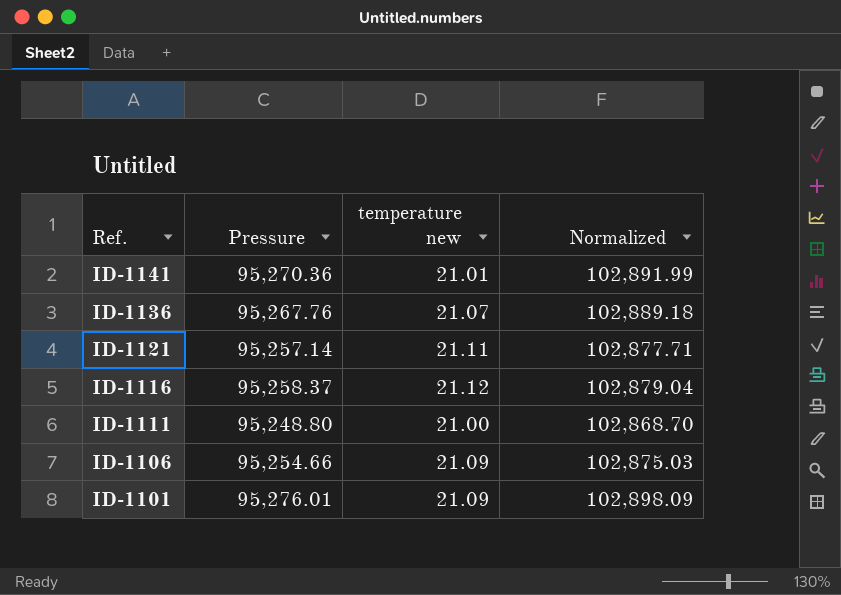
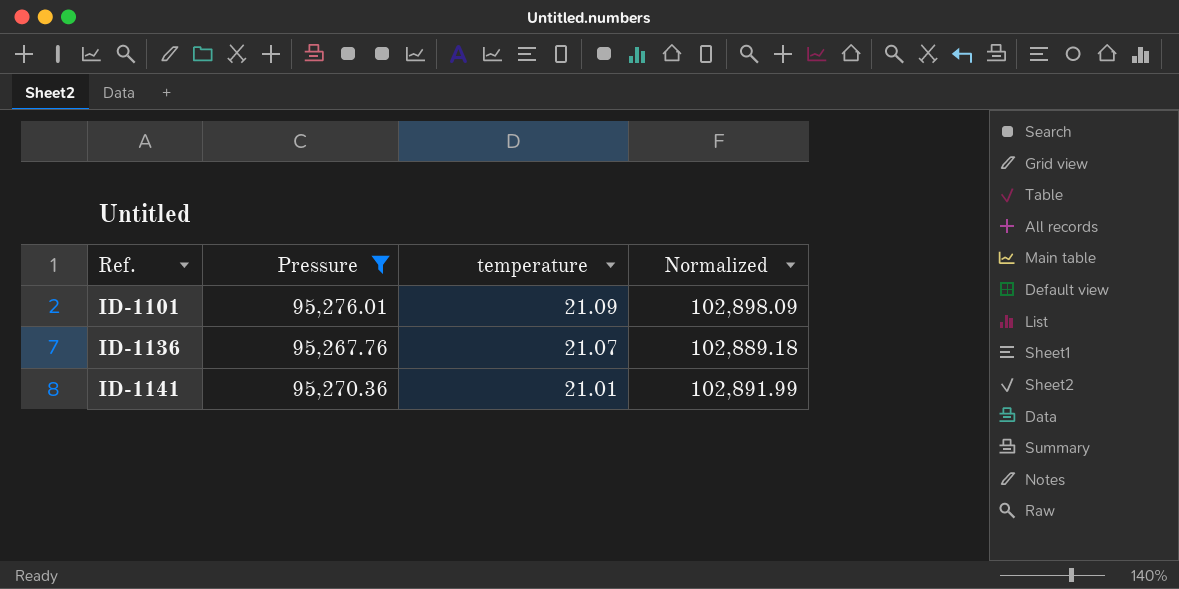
filter: none -> Pressure >= 95,267.76
row order: Ref. descending -> Ref. ascending
column name: temperature new -> temperature

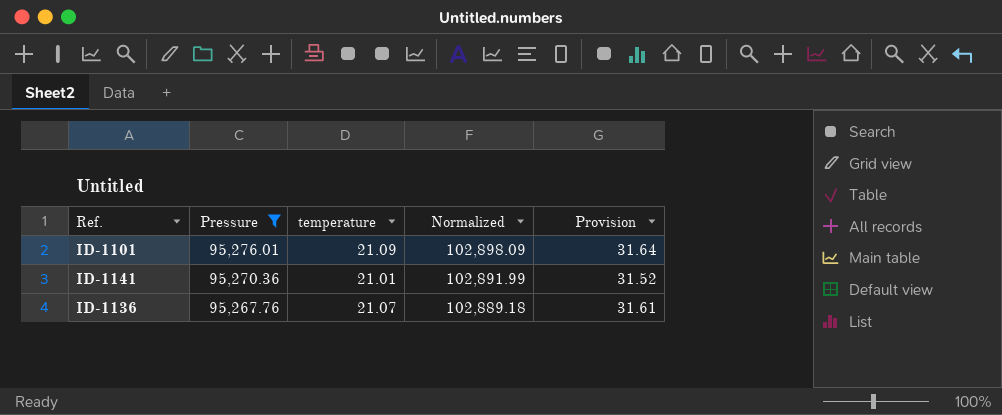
row order: Ref. ascending -> Pressure descending
column Provision | formula: none -> [temperature] * 1.5

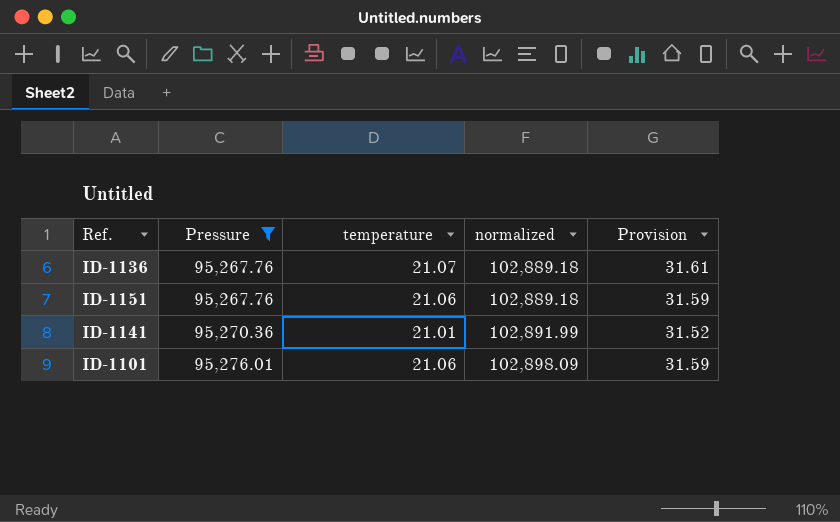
row order: Pressure descending -> Pressure ascending
column name: Normalized -> normalized
row ID-1151: none -> 95,267.76 | 21.06 | 102,889.18 | 31.59
ID-1101 | temperature: 21.09 -> 21.06
ID-1101 | Provision: 31.64 -> 31.59

